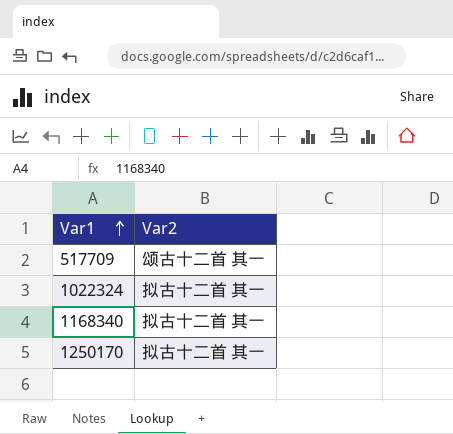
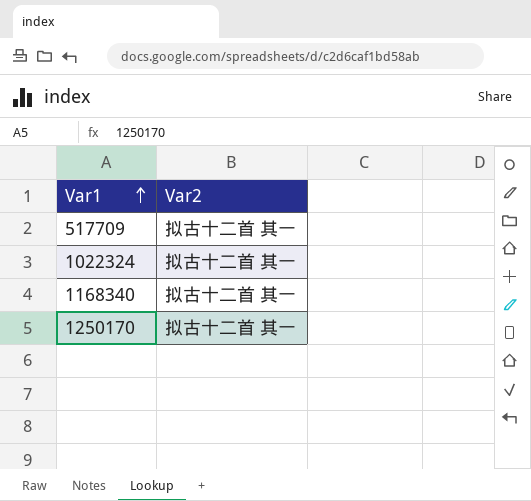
517709 | Var2: 颂古十二首 其一 -> 拟古十二首 其一

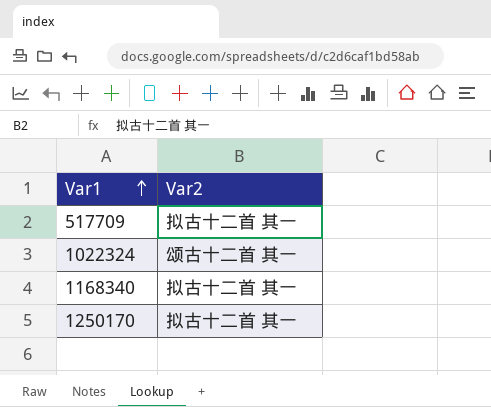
1022324 | Var2: 拟古十二首 其一 -> 颂古十二首 其一

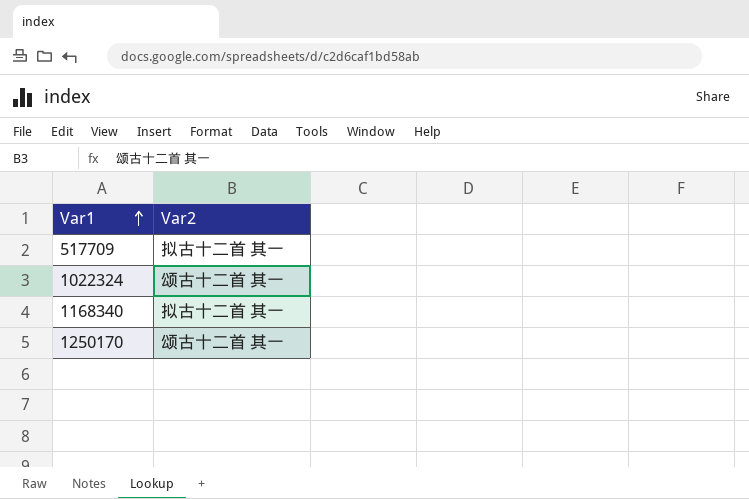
1250170 | Var2: 拟古十二首 其一 -> 颂古十二首 其一

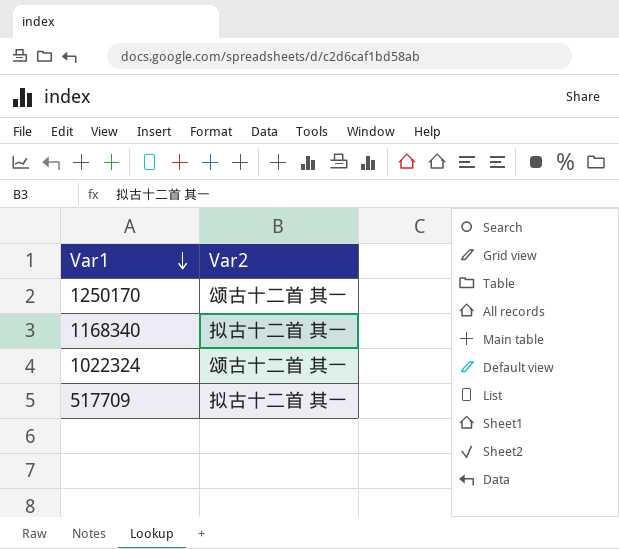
row order: Var1 ascending -> Var1 descending

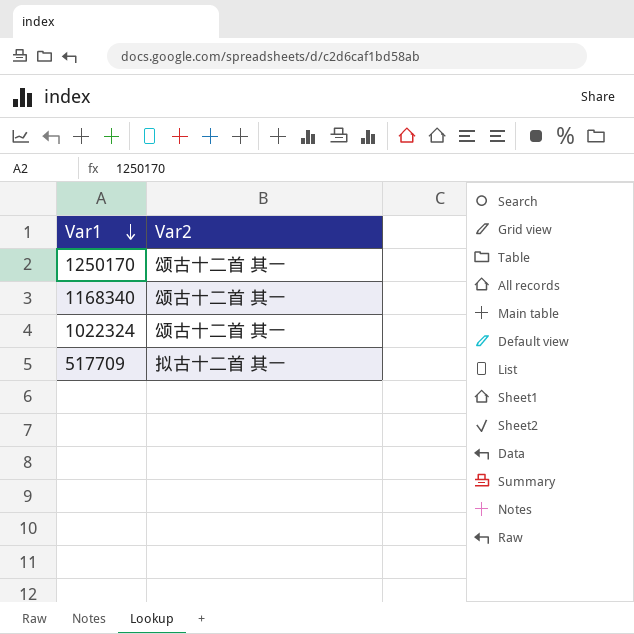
1168340 | Var2: 拟古十二首 其一 -> 颂古十二首 其一

